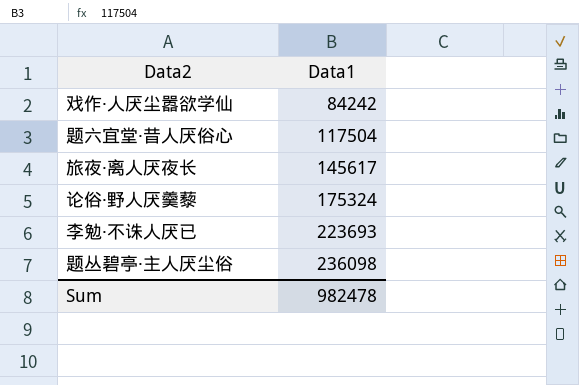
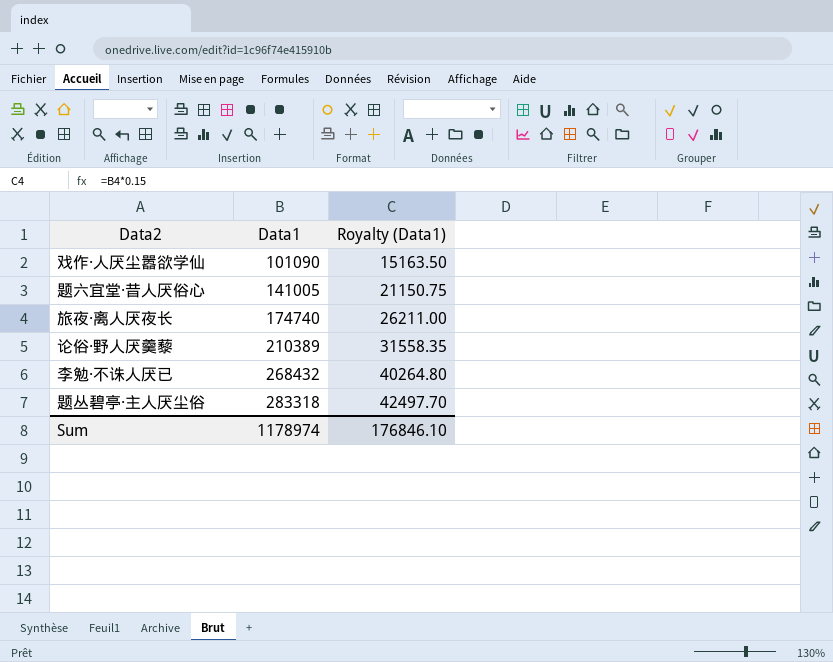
column Royalty (Data1) | formula: none -> [Data1] * 0.15
戏作·人厌尘嚣欲学仙 | Data1: 84242 -> 101090
题六宜堂·昔人厌俗心 | Data1: 117504 -> 141005
旅夜·离人厌夜长 | Data1: 145617 -> 174740
论俗·野人厌羹藜 | Data1: 175324 -> 210389
李勉·不诛人厌已 | Data1: 223693 -> 268432
题丛碧亭·主人厌尘俗 | Data1: 236098 -> 283318
Sum | Data1: 982478 -> 1178974

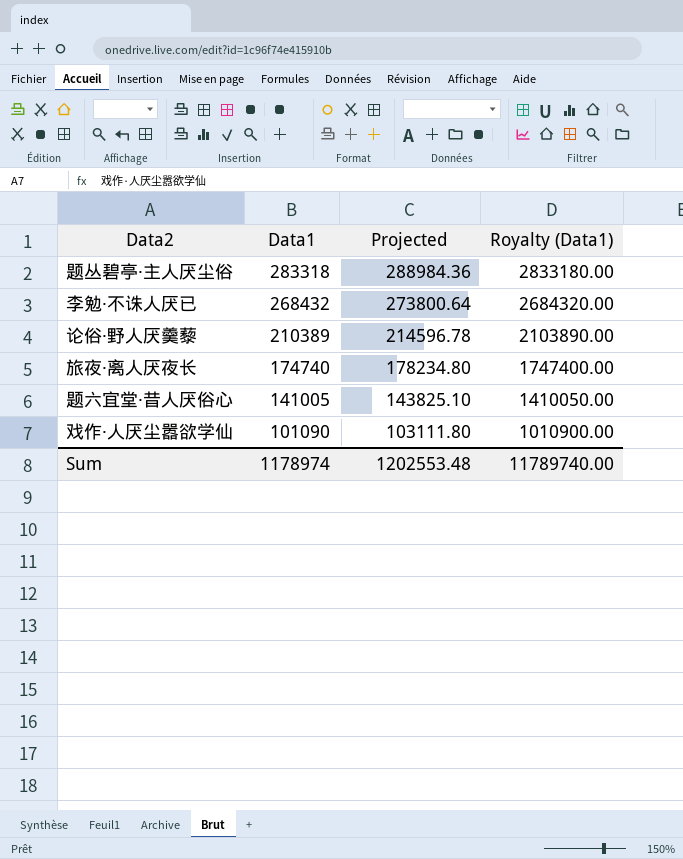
row order: Data1 ascending -> Data1 descending
column Projected | formula: none -> [Data1] * 1.02
column Royalty (Data1) | formula: [Data1] * 0.15 -> [Data1] * 10
Sum | Royalty (Data1): 176846.10 -> 11789740.00

